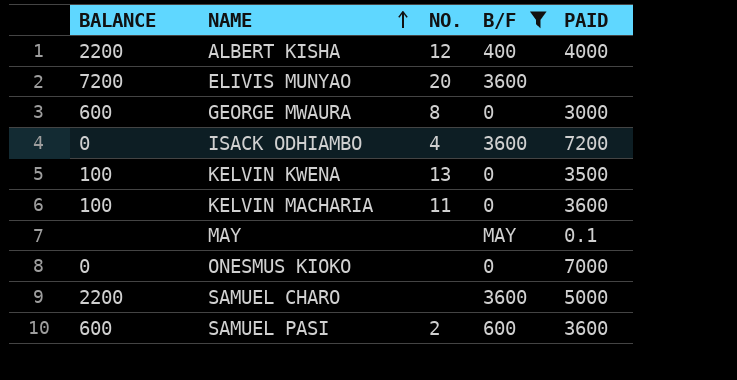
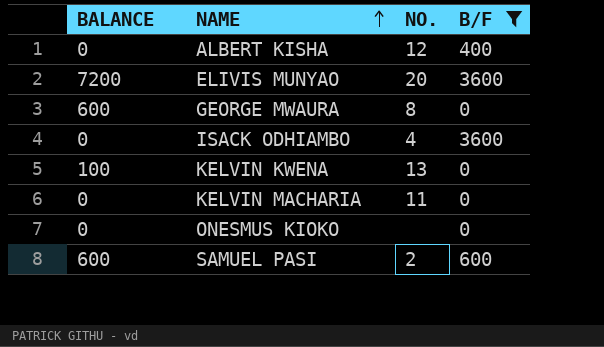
column PAID | position: 5 -> none
row MAY: none | none | MAY | 0.1 -> none
row SAMUEL CHARO: 2200 | none | 3600 | 5000 -> none
ALBERT KISHA | BALANCE: 2200 -> 0
KELVIN MACHARIA | BALANCE: 100 -> 0

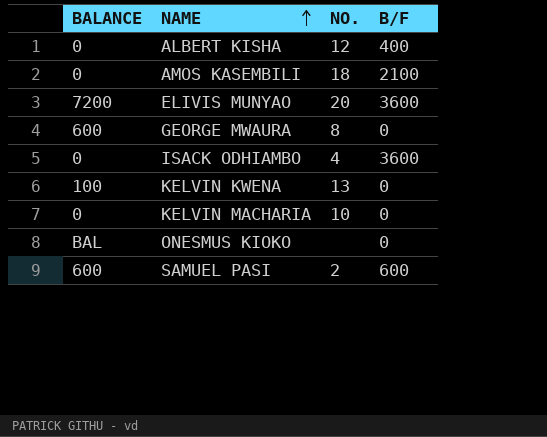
filter: B/F != 2100 -> none
KELVIN MACHARIA | NO.: 11 -> 10
ONESMUS KIOKO | BALANCE: 0 -> BAL

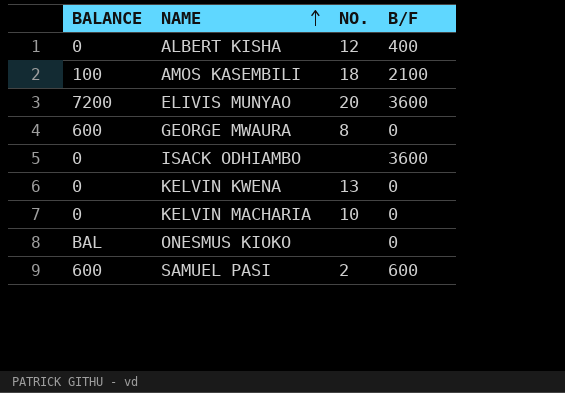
AMOS KASEMBILI | BALANCE: 0 -> 100
ISACK ODHIAMBO | NO.: 4 -> none
KELVIN KWENA | BALANCE: 100 -> 0

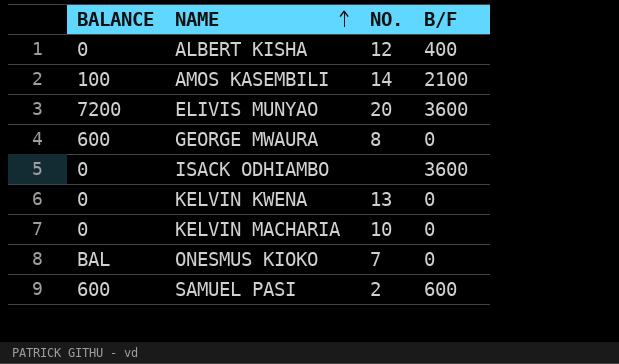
AMOS KASEMBILI | NO.: 18 -> 14
ONESMUS KIOKO | NO.: none -> 7

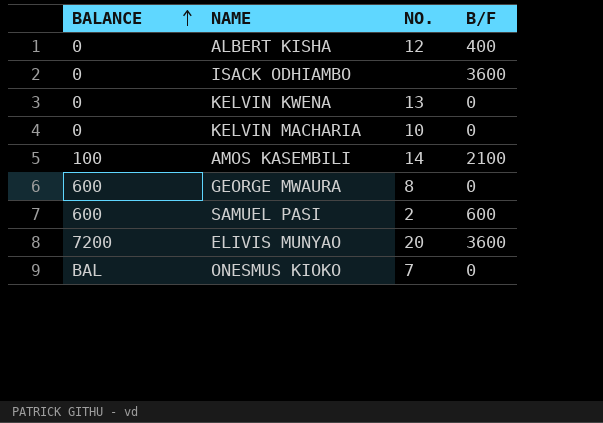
row order: NAME ascending -> BALANCE ascending

